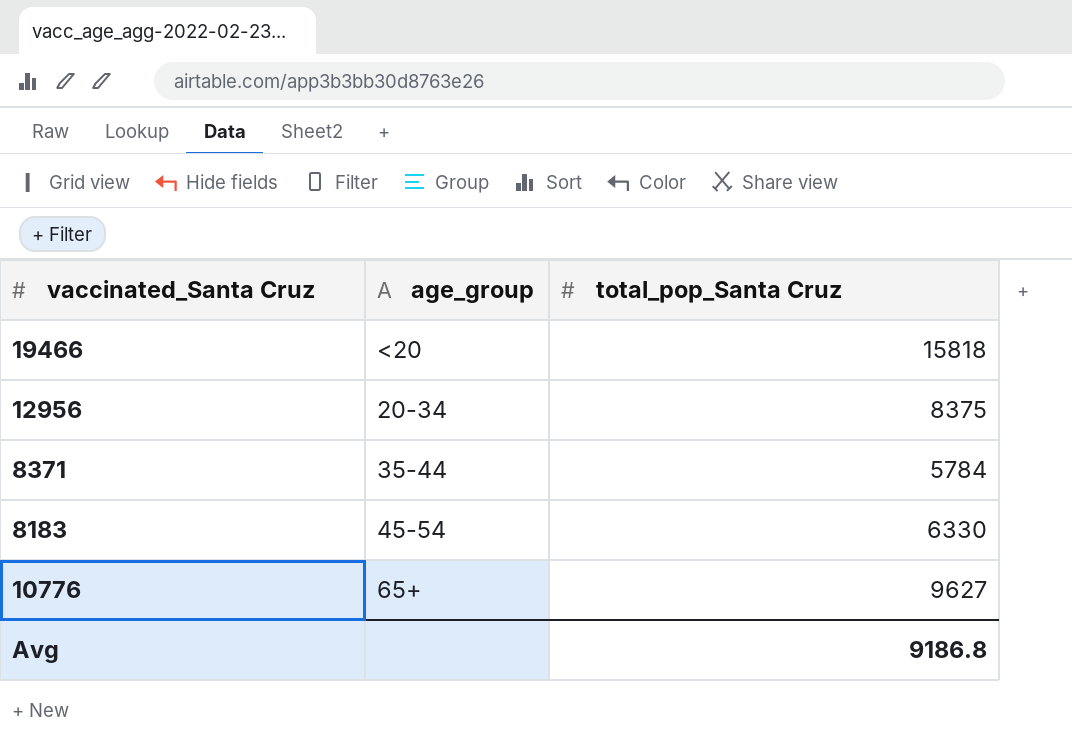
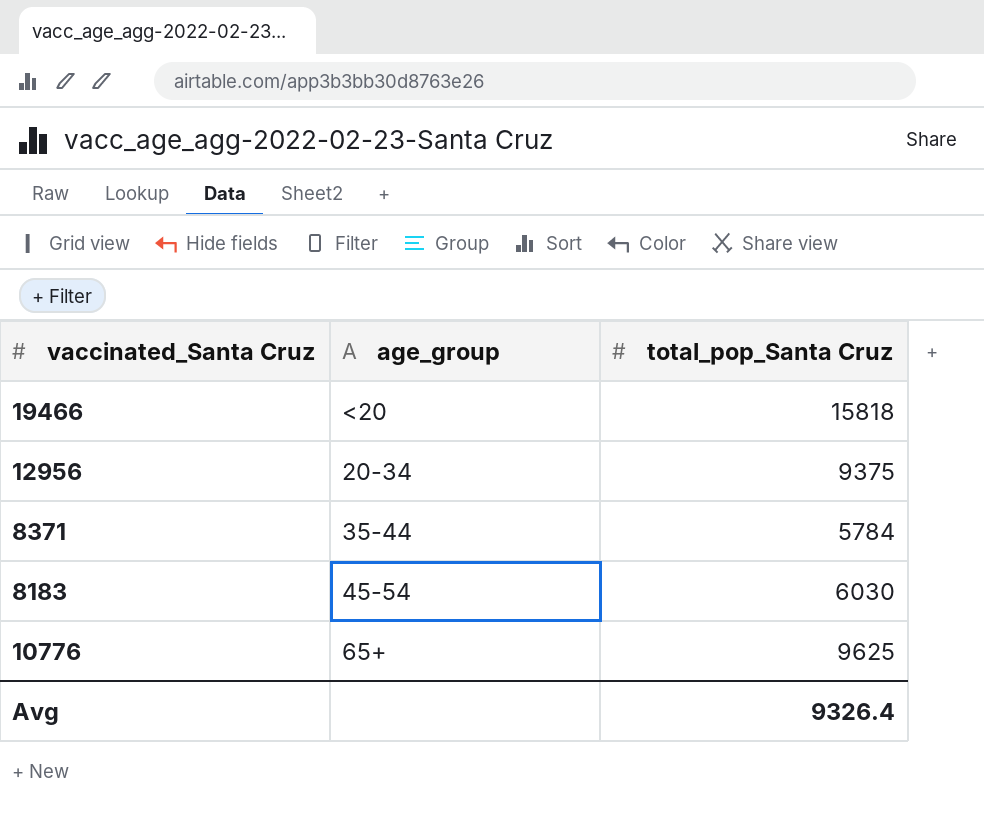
12956 | total_pop_Santa Cruz: 8375 -> 9375
8183 | total_pop_Santa Cruz: 6330 -> 6030
10776 | total_pop_Santa Cruz: 9627 -> 9625
Avg | total_pop_Santa Cruz: 9186.8 -> 9326.4

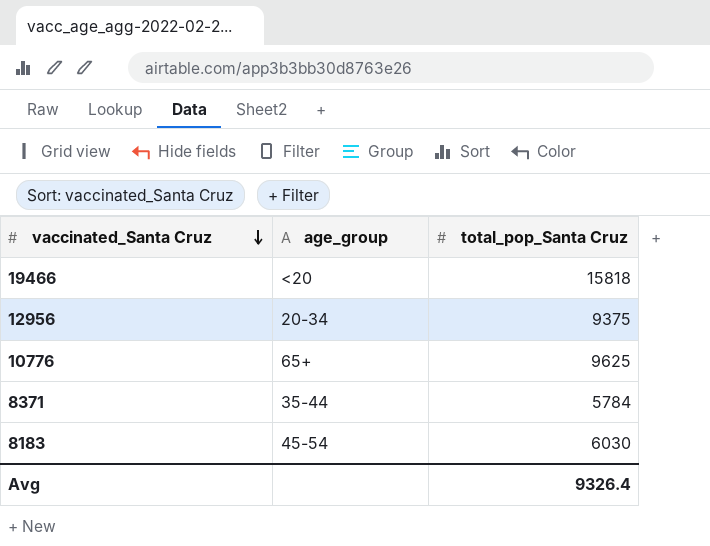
row order: none -> vaccinated_Santa Cruz descending

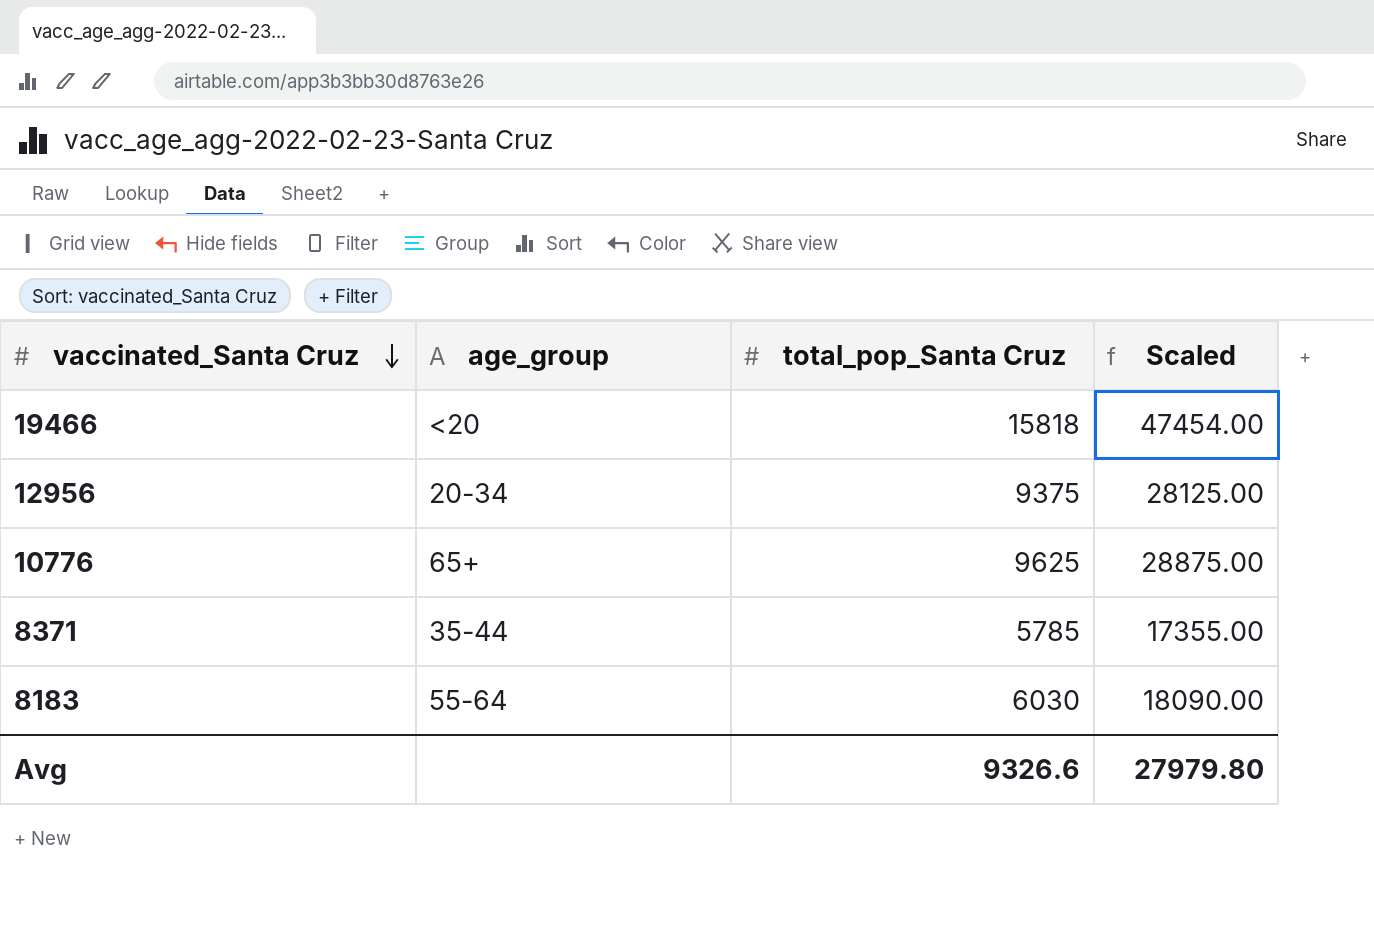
column Scaled | formula: none -> [total_pop_Santa Cruz] * 3
8371 | total_pop_Santa Cruz: 5784 -> 5785
8183 | age_group: 45-54 -> 55-64
Avg | total_pop_Santa Cruz: 9326.4 -> 9326.6

